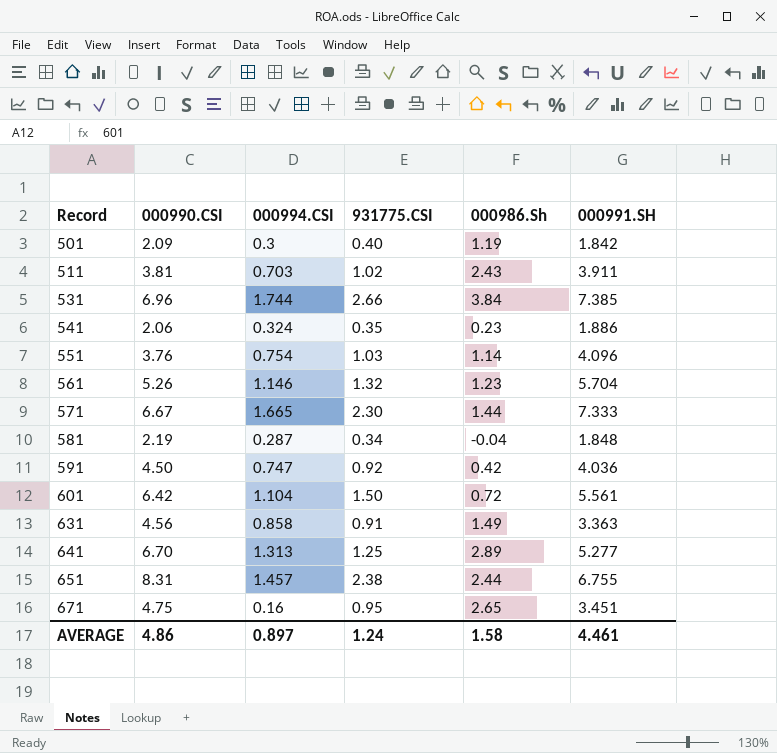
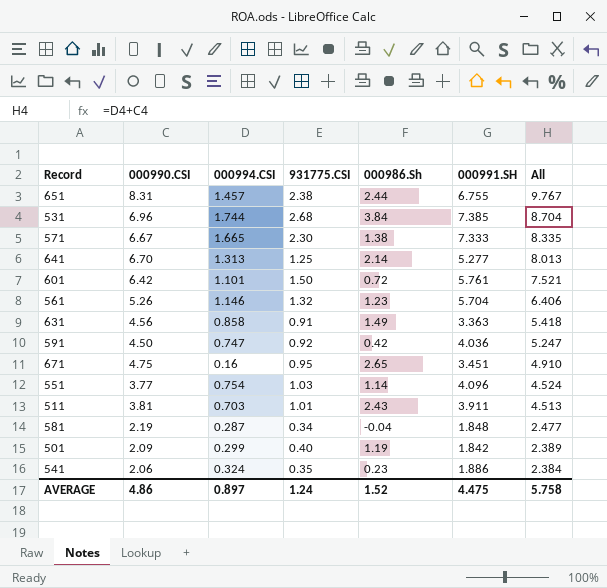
row order: Record ascending -> All descending
column All | formula: none -> [000990.CSI] + [000994.CSI]
531 | 931775.CSI: 2.66 -> 2.68
571 | 000986.Sh: 1.44 -> 1.38
641 | 000986.Sh: 2.89 -> 2.14
601 | 000994.CSI: 1.104 -> 1.101
601 | 000991.SH: 5.561 -> 5.761
551 | 000990.CSI: 3.76 -> 3.77
511 | 931775.CSI: 1.02 -> 1.01
501 | 000994.CSI: 0.3 -> 0.299
AVERAGE | 000986.Sh: 1.58 -> 1.52
AVERAGE | 000991.SH: 4.461 -> 4.475

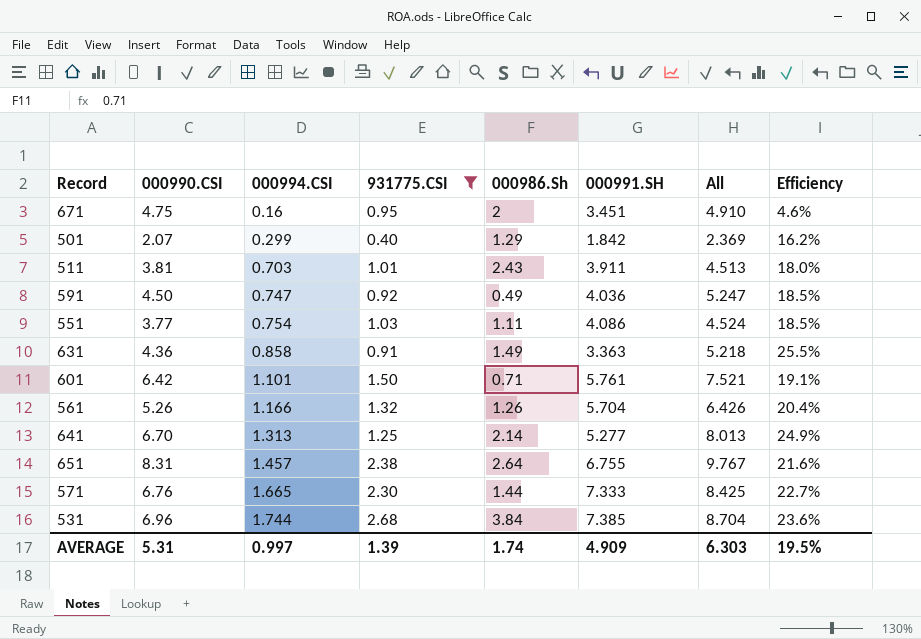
filter: none -> 931775.CSI >= 0.40
row order: All descending -> 000994.CSI ascending
column Efficiency | formula: none -> [000994.CSI] / [000991.SH]
671 | 000986.Sh: 2.65 -> 2
501 | 000990.CSI: 2.09 -> 2.07
501 | 000986.Sh: 1.19 -> 1.29
501 | All: 2.389 -> 2.369
591 | 000986.Sh: 0.42 -> 0.49
551 | 000986.Sh: 1.14 -> 1.11
551 | 000991.SH: 4.096 -> 4.086
631 | 000990.CSI: 4.56 -> 4.36
631 | All: 5.418 -> 5.218
601 | 000986.Sh: 0.72 -> 0.71
561 | 000994.CSI: 1.146 -> 1.166
561 | 000986.Sh: 1.23 -> 1.26
561 | All: 6.406 -> 6.426
651 | 000986.Sh: 2.44 -> 2.64
571 | 000990.CSI: 6.67 -> 6.76
571 | 000986.Sh: 1.38 -> 1.44
571 | All: 8.335 -> 8.425
AVERAGE | 000990.CSI: 4.86 -> 5.31
AVERAGE | 000994.CSI: 0.897 -> 0.997
AVERAGE | 931775.CSI: 1.24 -> 1.39
AVERAGE | 000986.Sh: 1.52 -> 1.74
AVERAGE | 000991.SH: 4.475 -> 4.909
AVERAGE | All: 5.758 -> 6.303

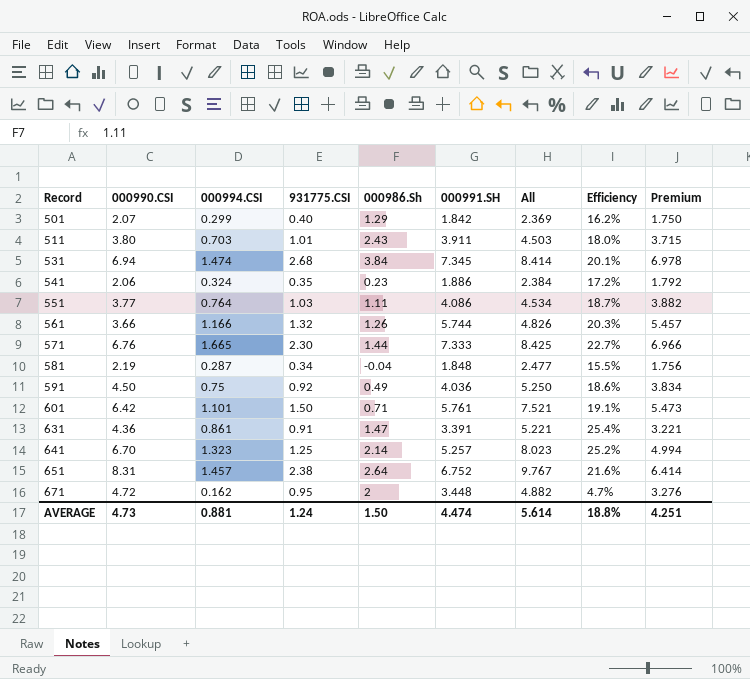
filter: 931775.CSI >= 0.40 -> none
row order: 000994.CSI ascending -> Record ascending
column Premium | formula: none -> [000991.SH] * 0.95
511 | 000990.CSI: 3.81 -> 3.80
511 | All: 4.513 -> 4.503
531 | 000990.CSI: 6.96 -> 6.94
531 | 000994.CSI: 1.744 -> 1.474
531 | 000991.SH: 7.385 -> 7.345
531 | All: 8.704 -> 8.414
531 | Efficiency: 23.6% -> 20.1%
551 | 000994.CSI: 0.754 -> 0.764
551 | All: 4.524 -> 4.534
551 | Efficiency: 18.5% -> 18.7%
561 | 000990.CSI: 5.26 -> 3.66
561 | 000991.SH: 5.704 -> 5.744
561 | All: 6.426 -> 4.826
561 | Efficiency: 20.4% -> 20.3%
591 | 000994.CSI: 0.747 -> 0.75
591 | All: 5.247 -> 5.250
591 | Efficiency: 18.5% -> 18.6%
631 | 000994.CSI: 0.858 -> 0.861
631 | 000986.Sh: 1.49 -> 1.47
631 | 000991.SH: 3.363 -> 3.391
631 | All: 5.218 -> 5.221
631 | Efficiency: 25.5% -> 25.4%
641 | 000994.CSI: 1.313 -> 1.323
641 | 000991.SH: 5.277 -> 5.257
641 | All: 8.013 -> 8.023
641 | Efficiency: 24.9% -> 25.2%
651 | 000991.SH: 6.755 -> 6.752
671 | 000990.CSI: 4.75 -> 4.72
671 | 000994.CSI: 0.16 -> 0.162
671 | 000991.SH: 3.451 -> 3.448
671 | All: 4.910 -> 4.882
671 | Efficiency: 4.6% -> 4.7%
AVERAGE | 000990.CSI: 5.31 -> 4.73
AVERAGE | 000994.CSI: 0.997 -> 0.881
AVERAGE | 931775.CSI: 1.39 -> 1.24
AVERAGE | 000986.Sh: 1.74 -> 1.50
AVERAGE | 000991.SH: 4.909 -> 4.474
AVERAGE | All: 6.303 -> 5.614
AVERAGE | Efficiency: 19.5% -> 18.8%

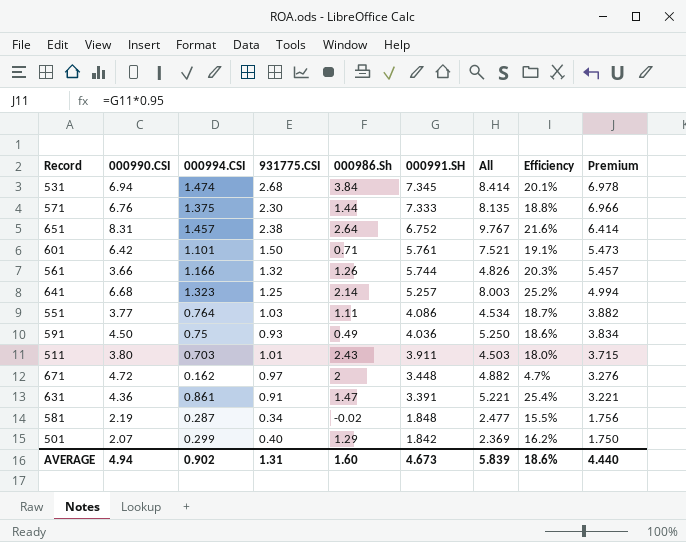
row order: Record ascending -> 000991.SH descending
row 541: 2.06 | 0.324 | 0.35 | 0.23 | 1.886 | 2.384 | 17.2% | 1.792 -> none
571 | 000994.CSI: 1.665 -> 1.375
571 | All: 8.425 -> 8.135
571 | Efficiency: 22.7% -> 18.8%
641 | 000990.CSI: 6.70 -> 6.68
641 | All: 8.023 -> 8.003
591 | 931775.CSI: 0.92 -> 0.93
671 | 931775.CSI: 0.95 -> 0.97
581 | 000986.Sh: -0.04 -> -0.02
AVERAGE | 000990.CSI: 4.73 -> 4.94
AVERAGE | 000994.CSI: 0.881 -> 0.902
AVERAGE | 931775.CSI: 1.24 -> 1.31
AVERAGE | 000986.Sh: 1.50 -> 1.60
AVERAGE | 000991.SH: 4.474 -> 4.673
AVERAGE | All: 5.614 -> 5.839
AVERAGE | Efficiency: 18.8% -> 18.6%
AVERAGE | Premium: 4.251 -> 4.440

